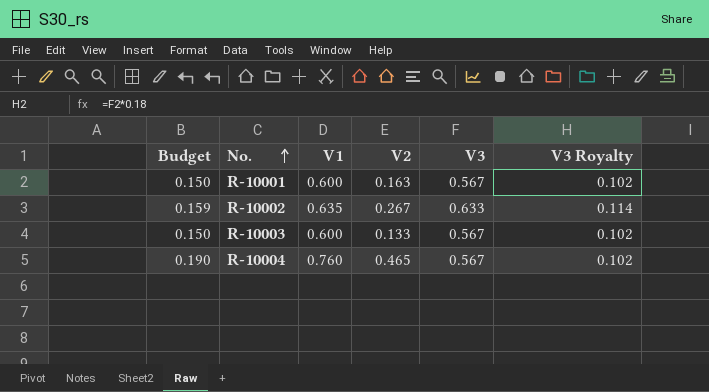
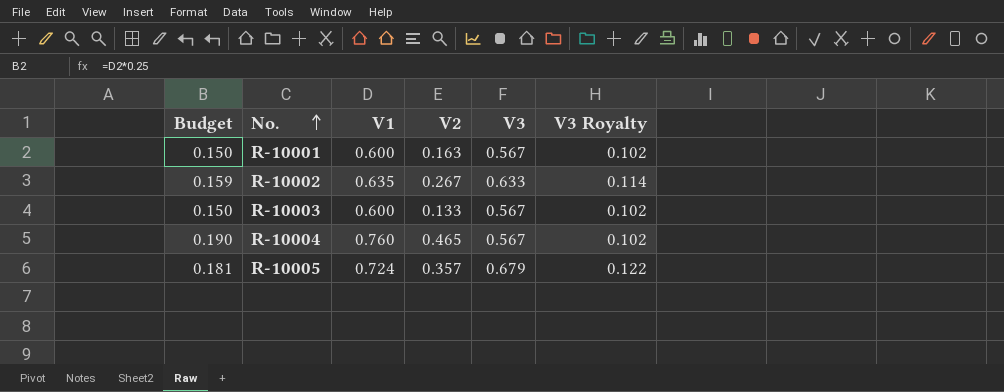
row R-10005: none -> 0.181 | 0.724 | 0.357 | 0.679 | 0.122

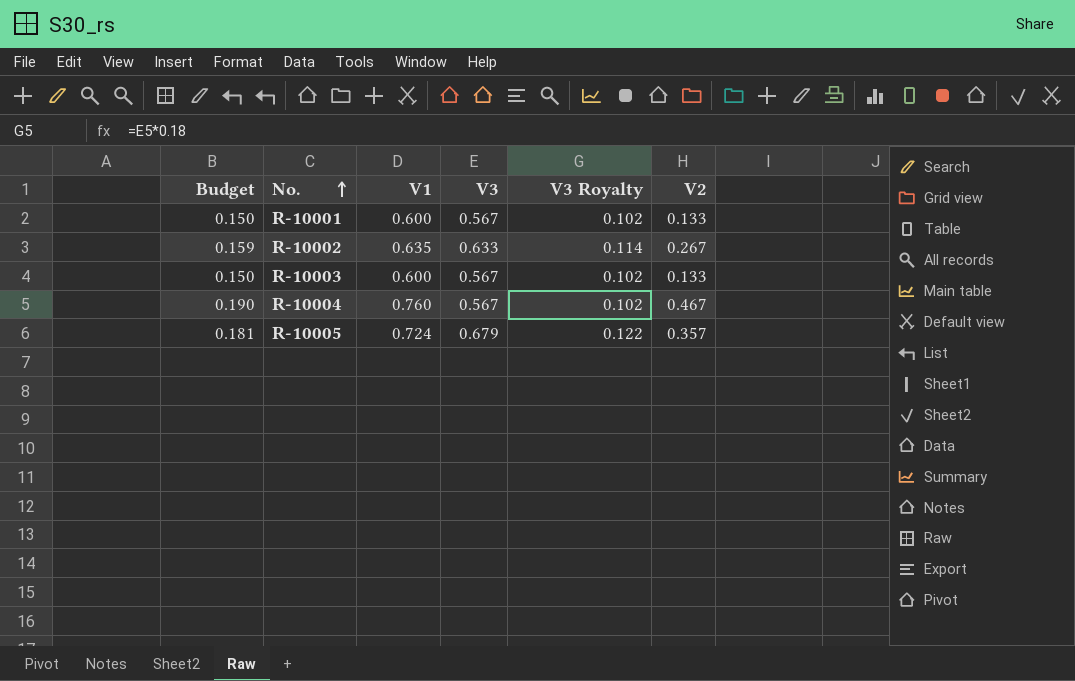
column V2 | position: 4 -> 6
R-10001 | V2: 0.163 -> 0.133
R-10004 | V2: 0.465 -> 0.467

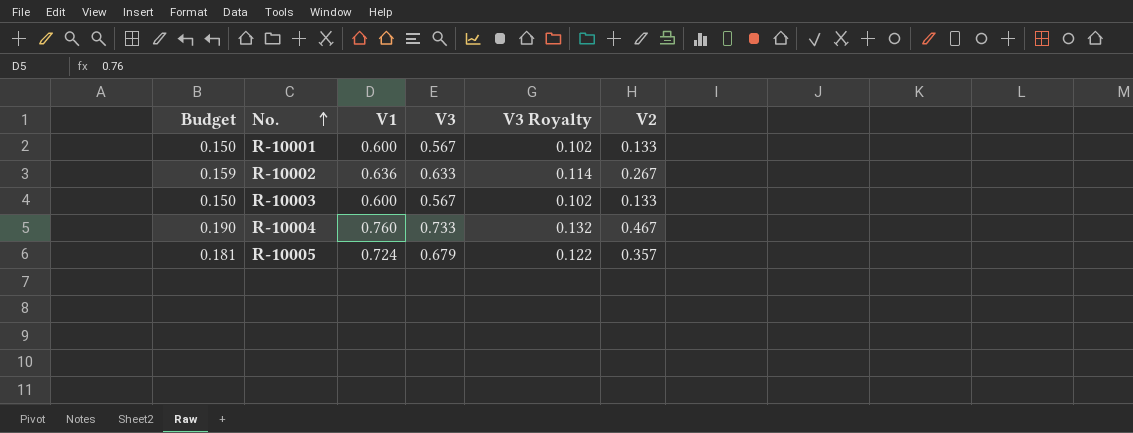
R-10002 | V1: 0.635 -> 0.636
R-10004 | V3: 0.567 -> 0.733
R-10004 | V3 Royalty: 0.102 -> 0.132

